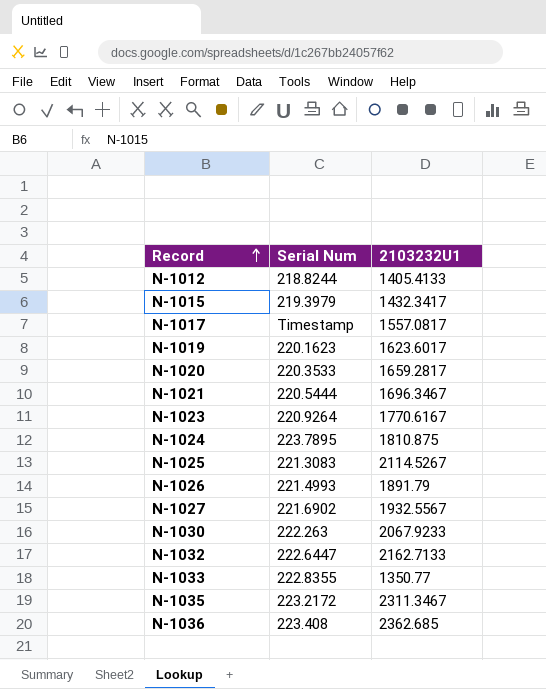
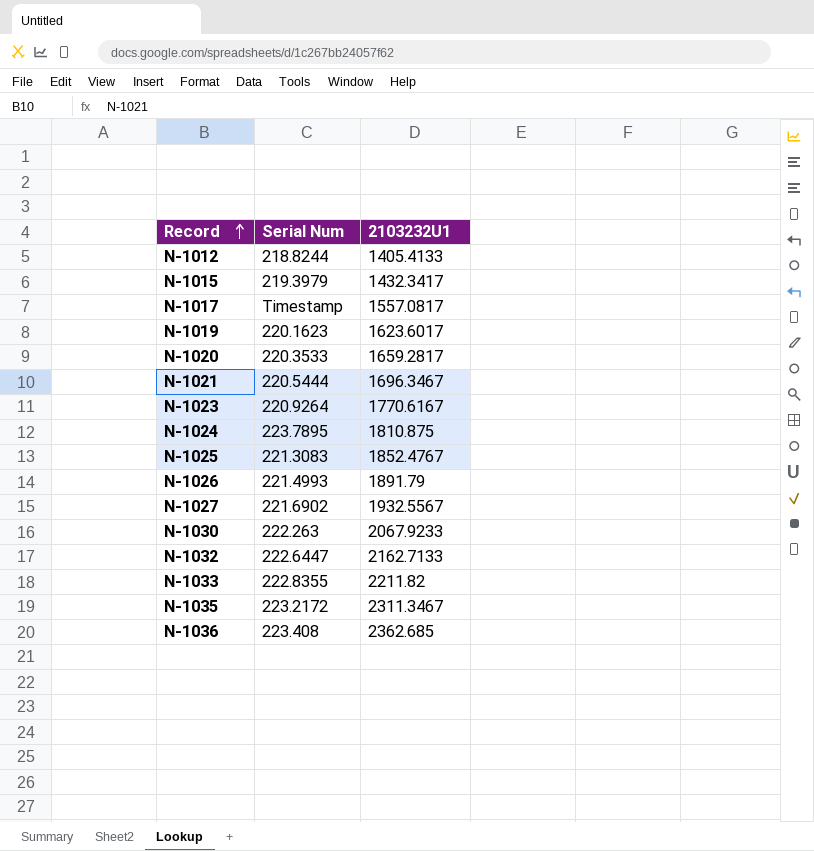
N-1025 | 2103232U1: 2114.5267 -> 1852.4767
N-1033 | 2103232U1: 1350.77 -> 2211.82

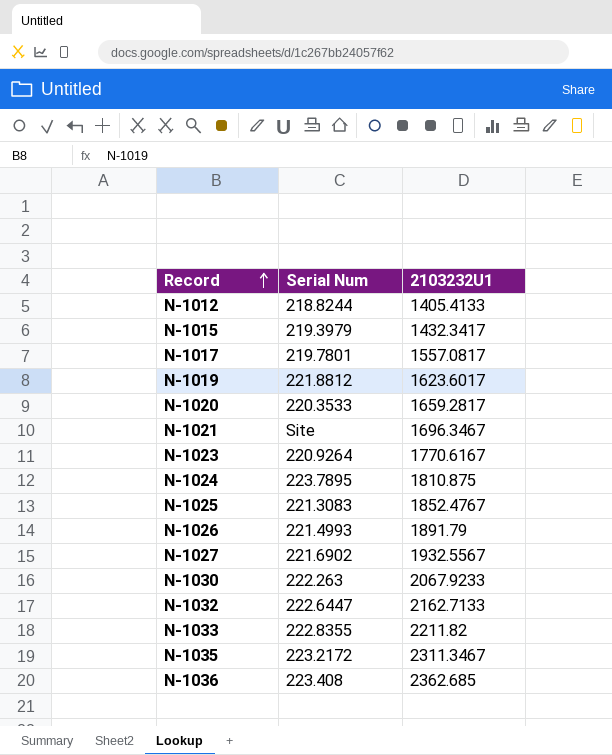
N-1017 | Serial Num: Timestamp -> 219.7801
N-1019 | Serial Num: 220.1623 -> 221.8812
N-1021 | Serial Num: 220.5444 -> Site

